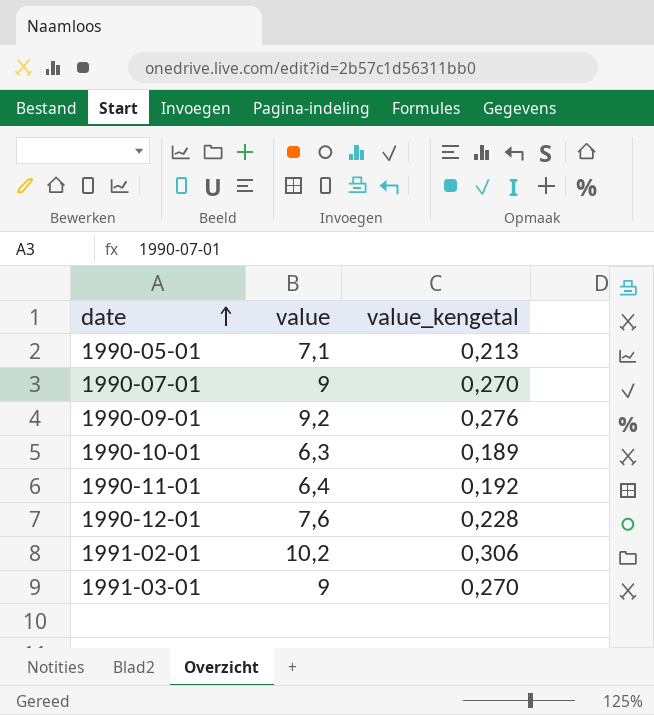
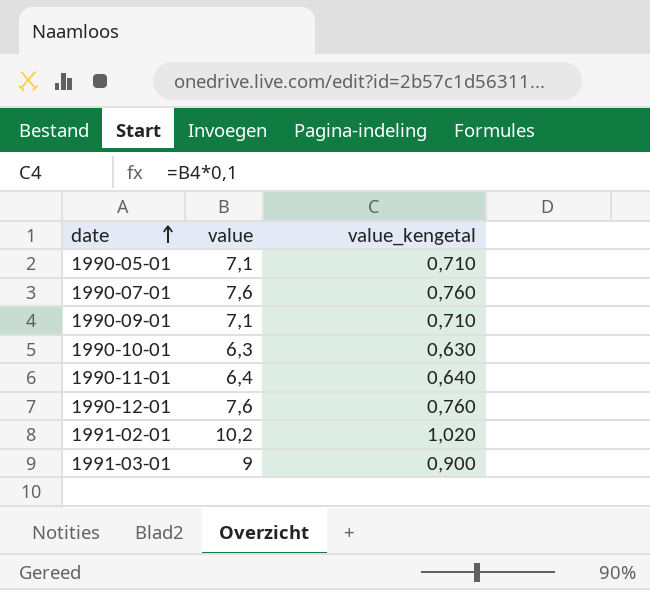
column value_kengetal | formula: [value] * 0,03 -> [value] * 0,1
1990-07-01 | value: 9 -> 7,6
1990-09-01 | value: 9,2 -> 7,1

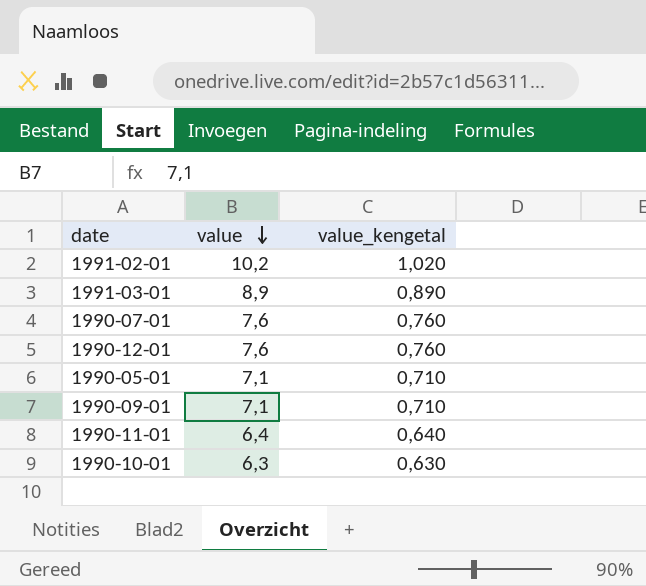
row order: date ascending -> value descending
1991-03-01 | value: 9 -> 8,9
1991-03-01 | value_kengetal: 0,900 -> 0,890

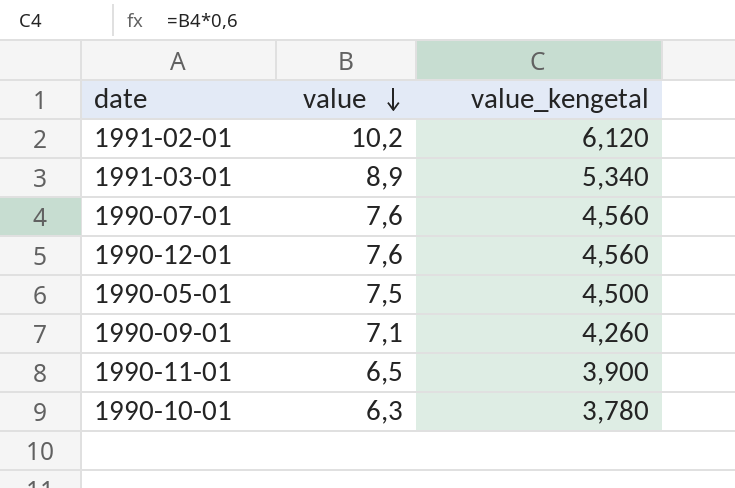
column value_kengetal | formula: [value] * 0,1 -> [value] * 0,6
1990-05-01 | value: 7,1 -> 7,5
1990-11-01 | value: 6,4 -> 6,5

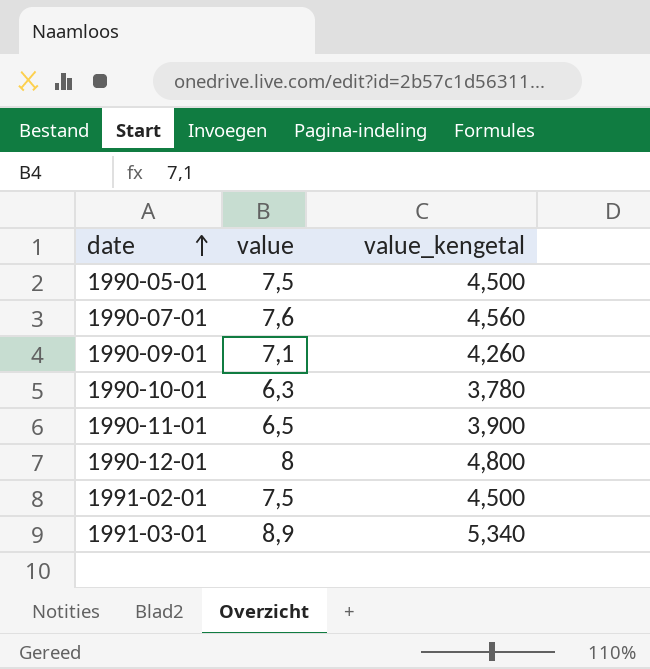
row order: value descending -> date ascending
1990-12-01 | value: 7,6 -> 8
1990-12-01 | value_kengetal: 4,560 -> 4,800
1991-02-01 | value: 10,2 -> 7,5
1991-02-01 | value_kengetal: 6,120 -> 4,500

